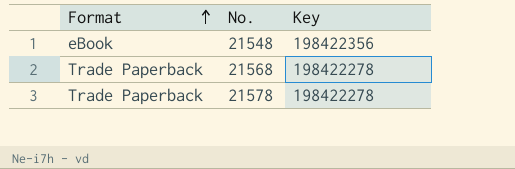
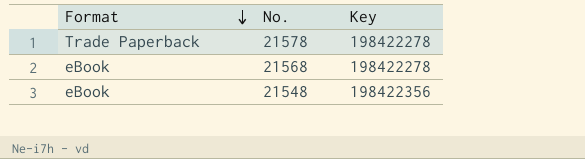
row order: Format ascending -> Format descending
21568 | Format: Trade Paperback -> eBook

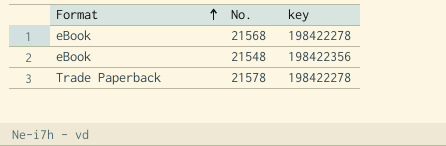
row order: Format descending -> Format ascending
column name: Key -> key

